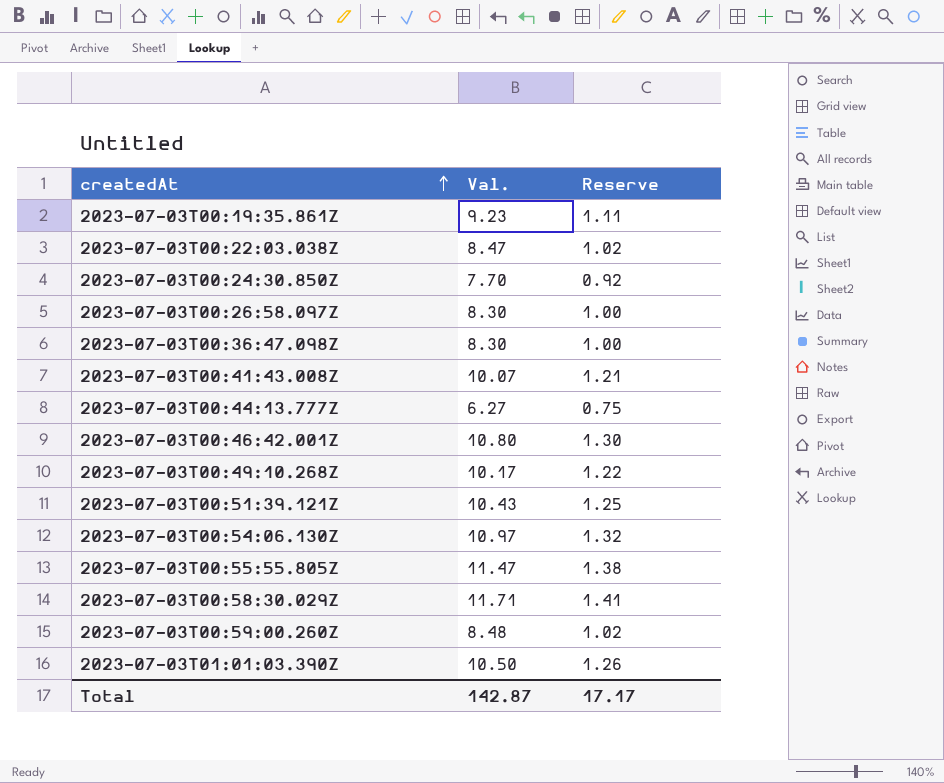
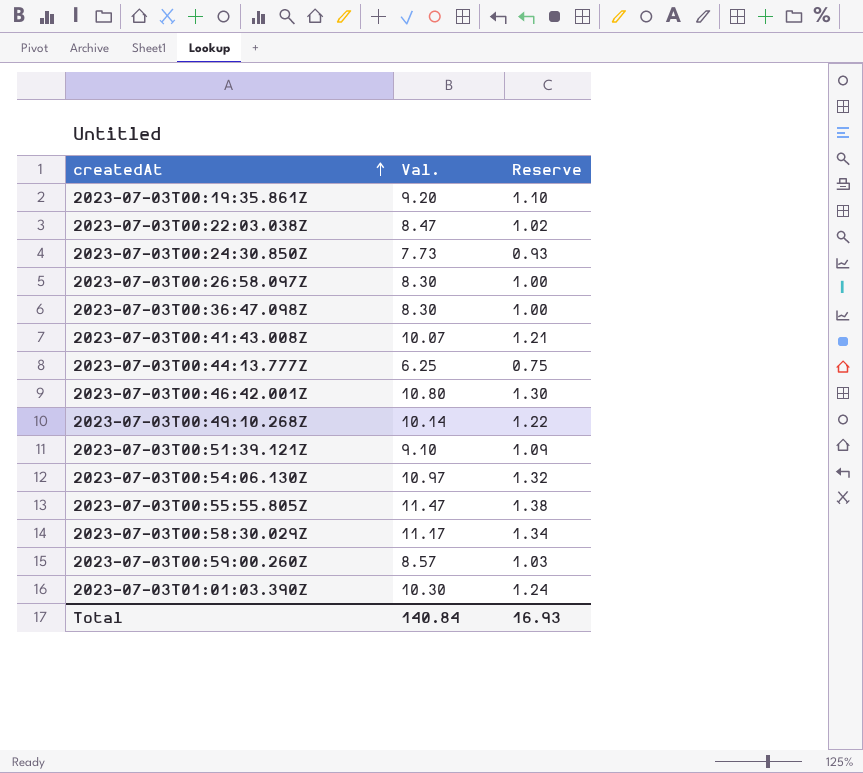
2023-07-03T00:19:35.861Z | Val.: 9.23 -> 9.20
2023-07-03T00:19:35.861Z | Reserve: 1.11 -> 1.10
2023-07-03T00:24:30.850Z | Val.: 7.70 -> 7.73
2023-07-03T00:24:30.850Z | Reserve: 0.92 -> 0.93
2023-07-03T00:44:13.777Z | Val.: 6.27 -> 6.25
2023-07-03T00:49:10.268Z | Val.: 10.17 -> 10.14
2023-07-03T00:51:39.121Z | Val.: 10.43 -> 9.10
2023-07-03T00:51:39.121Z | Reserve: 1.25 -> 1.09
2023-07-03T00:58:30.029Z | Val.: 11.71 -> 11.17
2023-07-03T00:58:30.029Z | Reserve: 1.41 -> 1.34
2023-07-03T00:59:00.260Z | Val.: 8.48 -> 8.57
2023-07-03T00:59:00.260Z | Reserve: 1.02 -> 1.03
2023-07-03T01:01:03.390Z | Val.: 10.50 -> 10.30
2023-07-03T01:01:03.390Z | Reserve: 1.26 -> 1.24
Total | Val.: 142.87 -> 140.84
Total | Reserve: 17.17 -> 16.93

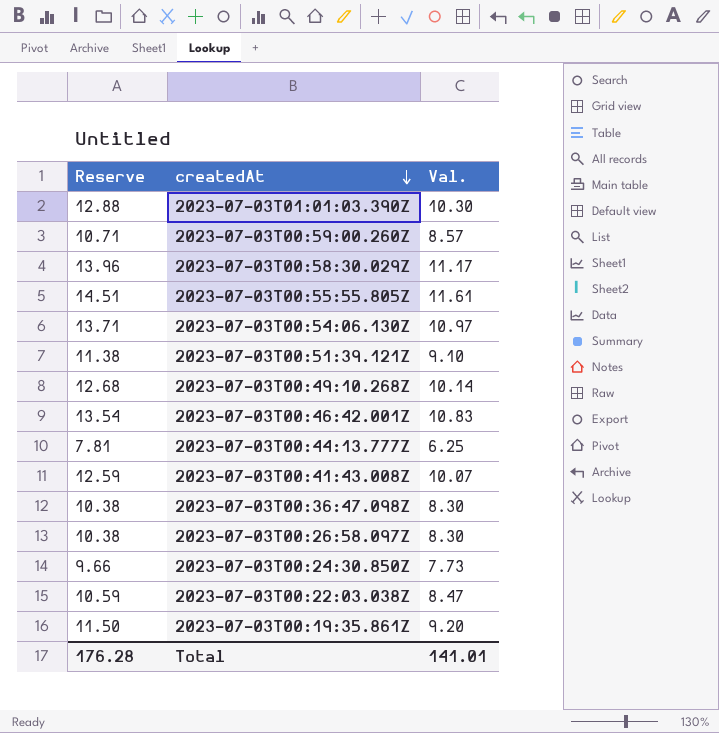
row order: createdAt ascending -> createdAt descending
column Reserve | formula: [Val.] * 0.12 -> [Val.] * 1.25
column Reserve | position: 3 -> 1
2023-07-03T00:55:55.805Z | Val.: 11.47 -> 11.61
2023-07-03T00:46:42.001Z | Val.: 10.80 -> 10.83
Total | Reserve: 16.93 -> 176.28
Total | Val.: 140.84 -> 141.01

